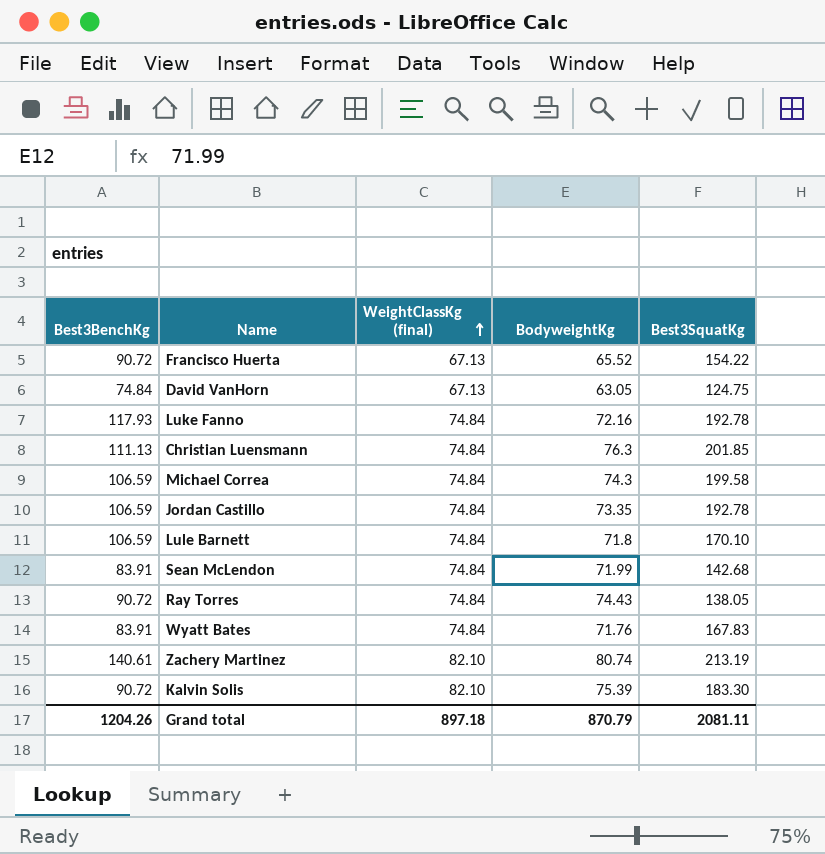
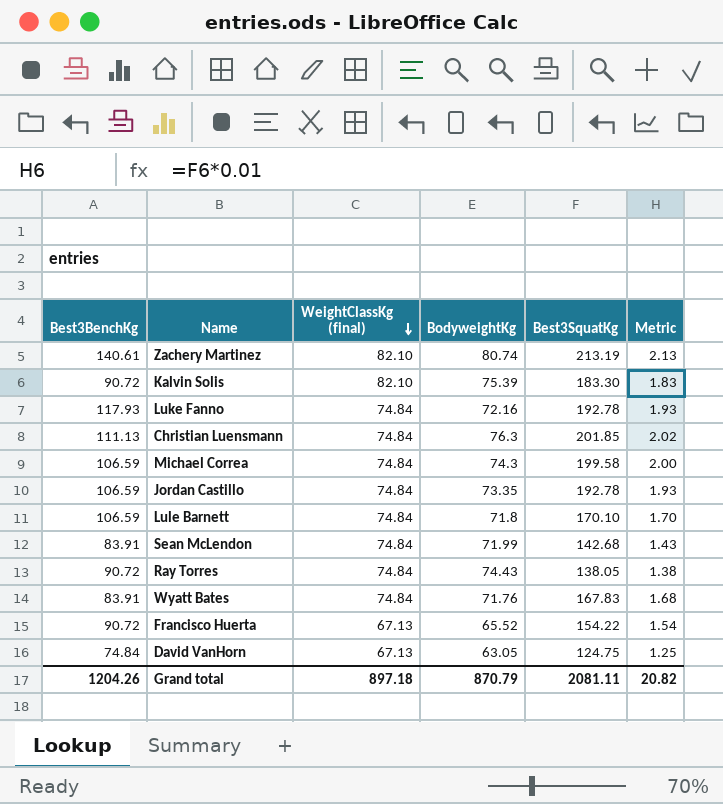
row order: WeightClassKg (final) ascending -> WeightClassKg (final) descending
column Metric | formula: none -> [Best3SquatKg] * 0.01

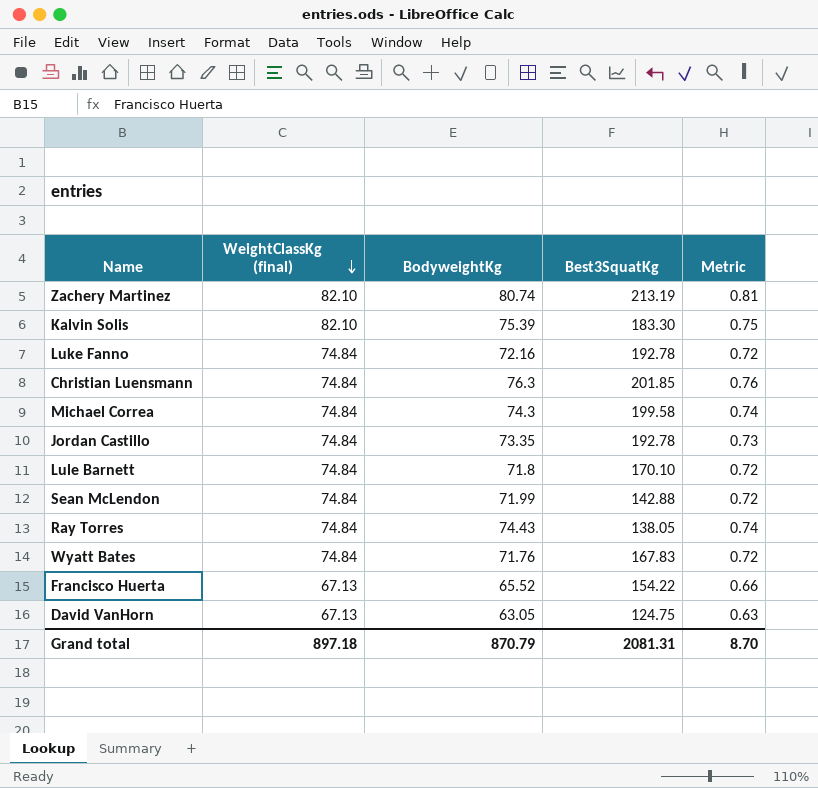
column Best3BenchKg | position: 1 -> none
column Metric | formula: [Best3SquatKg] * 0.01 -> [BodyweightKg] * 0.01
Sean McLendon | Best3SquatKg: 142.68 -> 142.88
Grand total | Best3SquatKg: 2081.11 -> 2081.31
Grand total | Metric: 20.82 -> 8.70

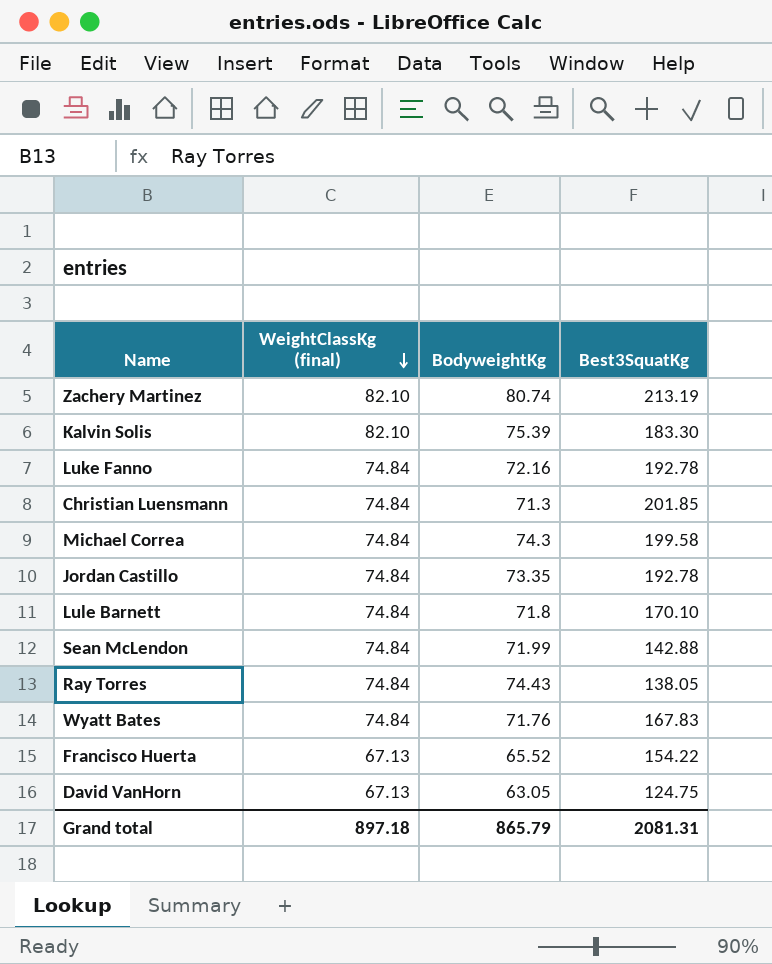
column Metric | formula: [BodyweightKg] * 0.01 -> none
Christian Luensmann | BodyweightKg: 76.3 -> 71.3
Grand total | BodyweightKg: 870.79 -> 865.79

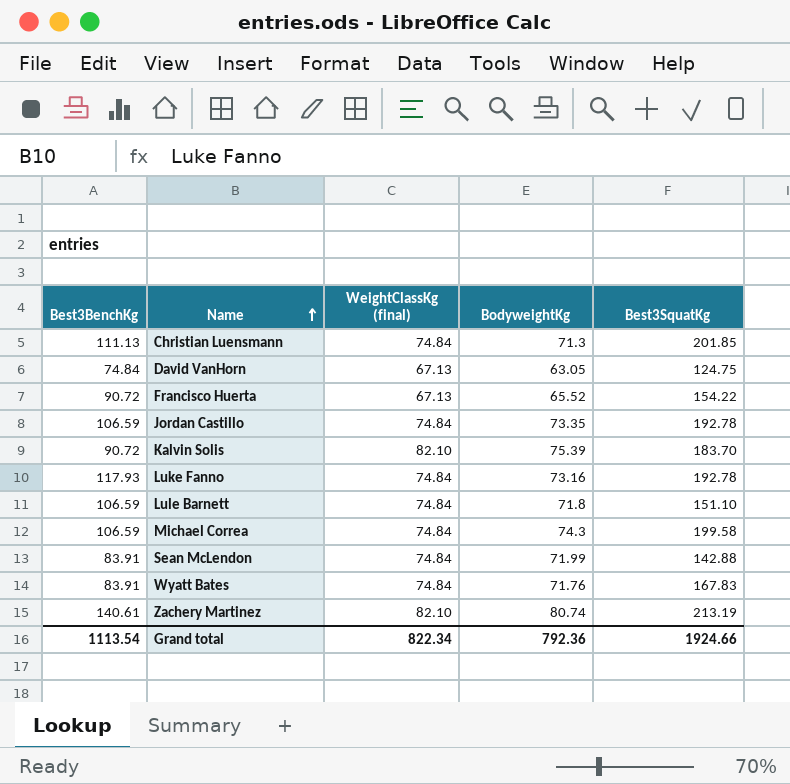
row order: WeightClassKg (final) descending -> Name ascending
column Best3BenchKg | position: none -> 1
row Ray Torres: 74.84 | 74.43 | 138.05 -> none
Kalvin Solis | Best3SquatKg: 183.30 -> 183.70
Luke Fanno | BodyweightKg: 72.16 -> 73.16
Lule Barnett | Best3SquatKg: 170.10 -> 151.10
Grand total | WeightClassKg (final): 897.18 -> 822.34
Grand total | BodyweightKg: 865.79 -> 792.36
Grand total | Best3SquatKg: 2081.31 -> 1924.66

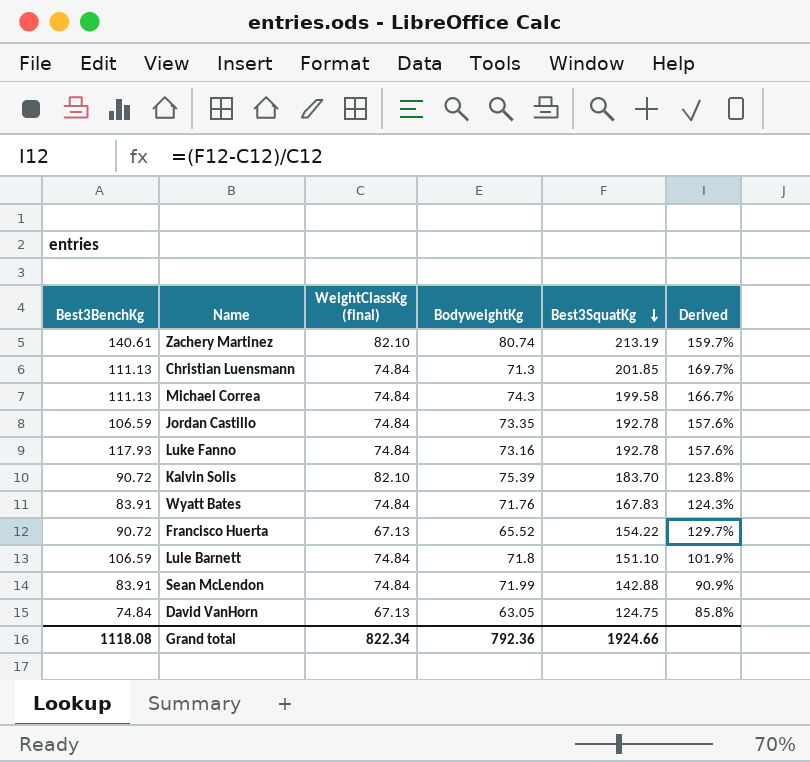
row order: Name ascending -> Best3SquatKg descending
column Derived | formula: none -> ([Best3SquatKg] - [WeightClassKg (final)]) / [WeightClassKg (final)]
Michael Correa | Best3BenchKg: 106.59 -> 111.13
Grand total | Best3BenchKg: 1113.54 -> 1118.08

